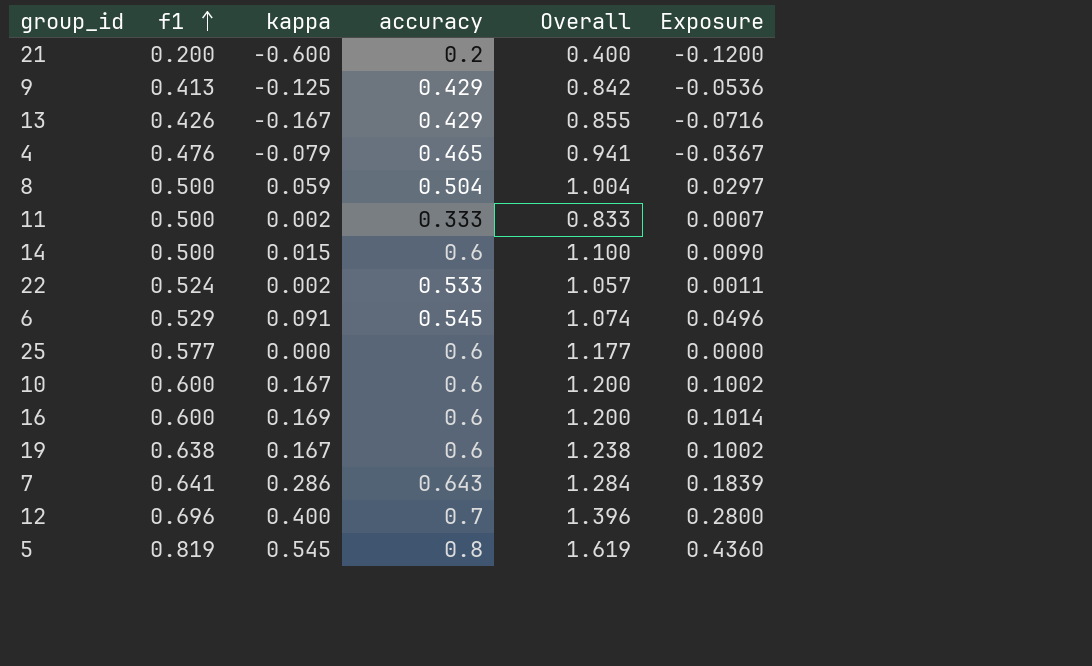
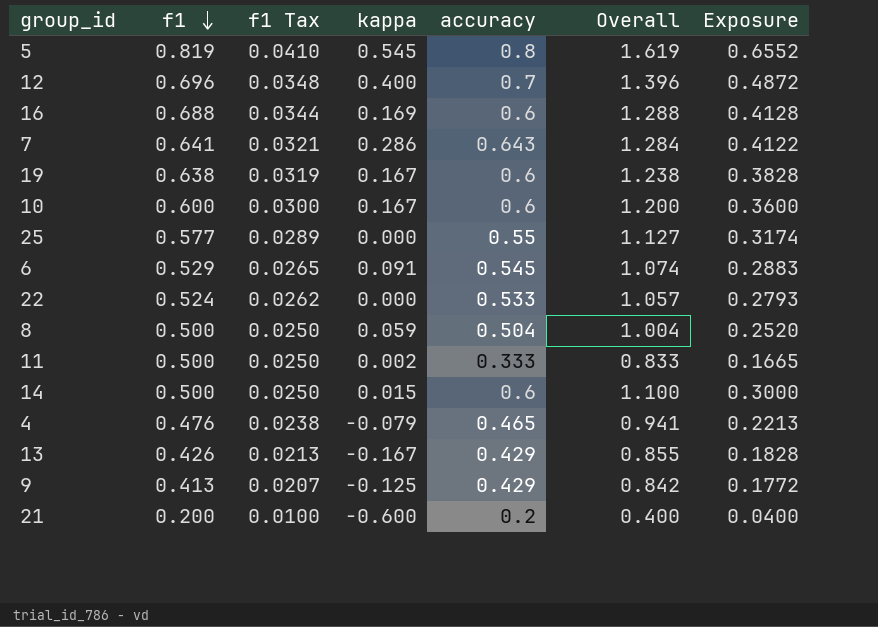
row order: f1 ascending -> f1 descending
column f1 Tax | formula: none -> [f1] * 0.05
column Exposure | formula: [kappa] * [accuracy] -> [f1] * [accuracy]
16 | f1: 0.600 -> 0.688
16 | Overall: 1.200 -> 1.288
25 | accuracy: 0.6 -> 0.55
25 | Overall: 1.177 -> 1.127
22 | kappa: 0.002 -> 0.000

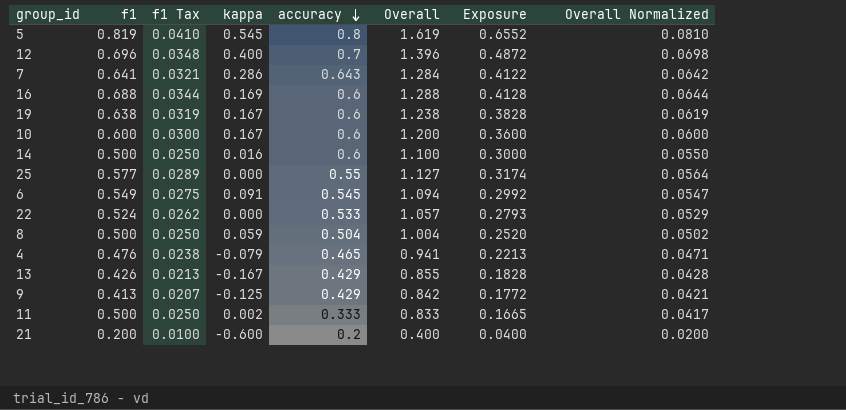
row order: f1 descending -> accuracy descending
column Overall Normalized | formula: none -> [Overall] * 0.05
14 | kappa: 0.015 -> 0.016
6 | f1: 0.529 -> 0.549
6 | f1 Tax: 0.0265 -> 0.0275
6 | Overall: 1.074 -> 1.094
6 | Exposure: 0.2883 -> 0.2992

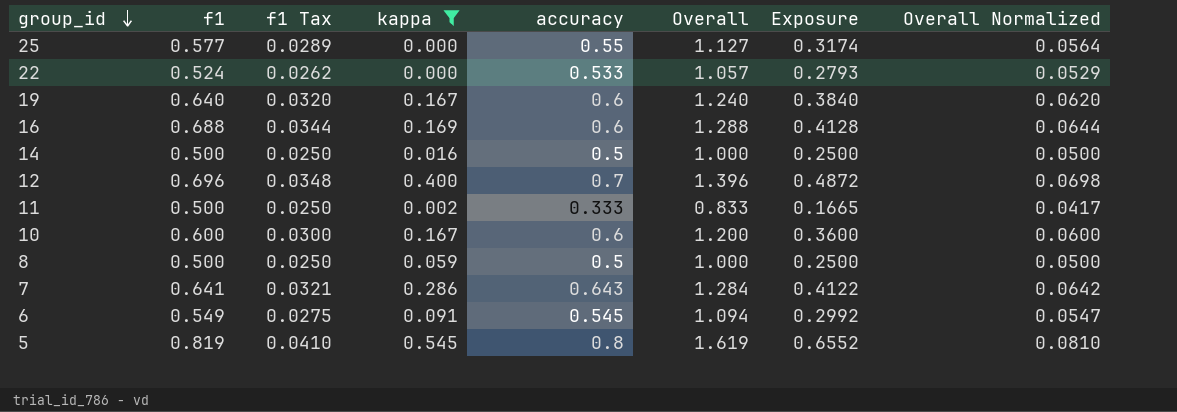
filter: none -> kappa >= 0.000
row order: accuracy descending -> group_id descending
19 | f1: 0.638 -> 0.640
19 | f1 Tax: 0.0319 -> 0.0320
19 | Overall: 1.238 -> 1.240
19 | Exposure: 0.3828 -> 0.3840
19 | Overall Normalized: 0.0619 -> 0.0620
14 | accuracy: 0.6 -> 0.5
14 | Overall: 1.100 -> 1.000
14 | Exposure: 0.3000 -> 0.2500
14 | Overall Normalized: 0.0550 -> 0.0500
8 | accuracy: 0.504 -> 0.5
8 | Overall: 1.004 -> 1.000
8 | Exposure: 0.2520 -> 0.2500
8 | Overall Normalized: 0.0502 -> 0.0500

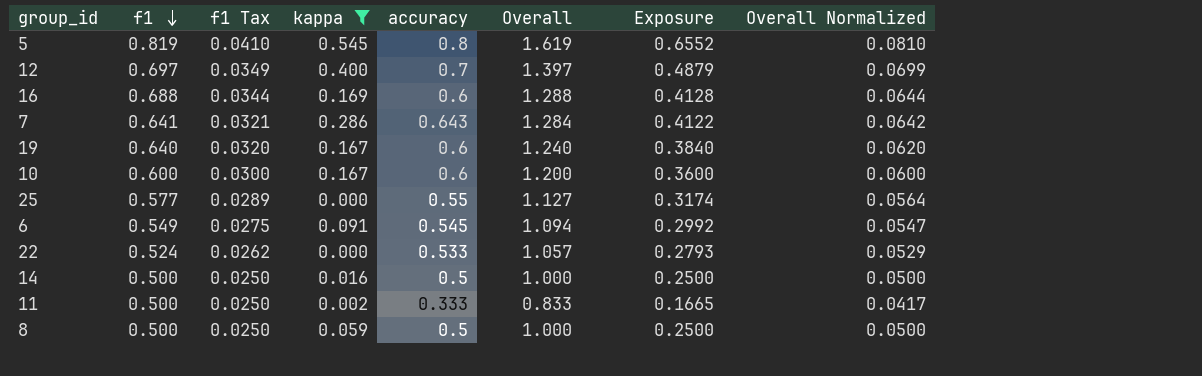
row order: group_id descending -> f1 descending
12 | f1: 0.696 -> 0.697
12 | f1 Tax: 0.0348 -> 0.0349
12 | Overall: 1.396 -> 1.397
12 | Exposure: 0.4872 -> 0.4879
12 | Overall Normalized: 0.0698 -> 0.0699

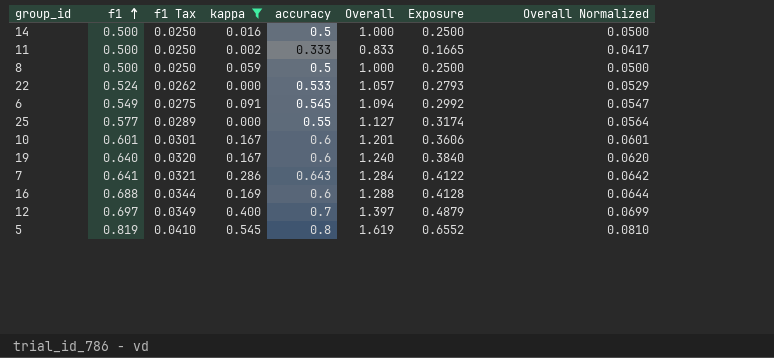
row order: f1 descending -> f1 ascending
10 | f1: 0.600 -> 0.601
10 | f1 Tax: 0.0300 -> 0.0301
10 | Overall: 1.200 -> 1.201
10 | Exposure: 0.3600 -> 0.3606
10 | Overall Normalized: 0.0600 -> 0.0601

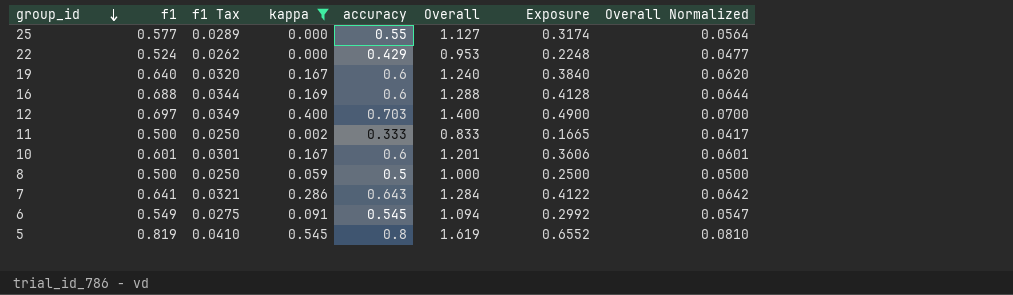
row order: f1 ascending -> group_id descending
row 14: 0.500 | 0.0250 | 0.016 | 0.5 | 1.000 | 0.2500 | 0.0500 -> none
22 | accuracy: 0.533 -> 0.429
22 | Overall: 1.057 -> 0.953
22 | Exposure: 0.2793 -> 0.2248
22 | Overall Normalized: 0.0529 -> 0.0477
12 | accuracy: 0.7 -> 0.703
12 | Overall: 1.397 -> 1.400
12 | Exposure: 0.4879 -> 0.4900
12 | Overall Normalized: 0.0699 -> 0.0700

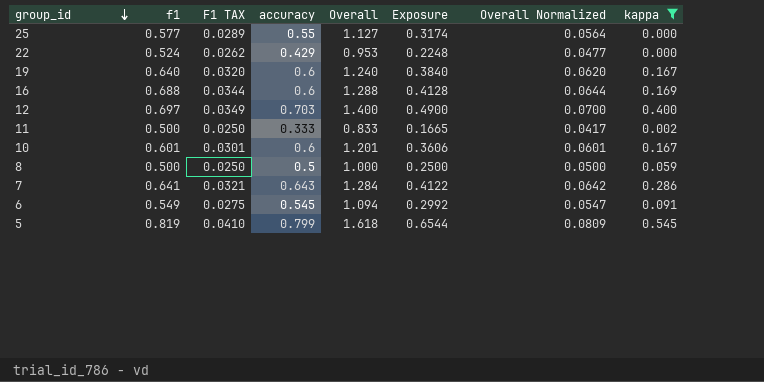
column name: f1 Tax -> F1 TAX
column kappa | position: 4 -> 8
5 | accuracy: 0.8 -> 0.799
5 | Overall: 1.619 -> 1.618
5 | Exposure: 0.6552 -> 0.6544
5 | Overall Normalized: 0.0810 -> 0.0809

